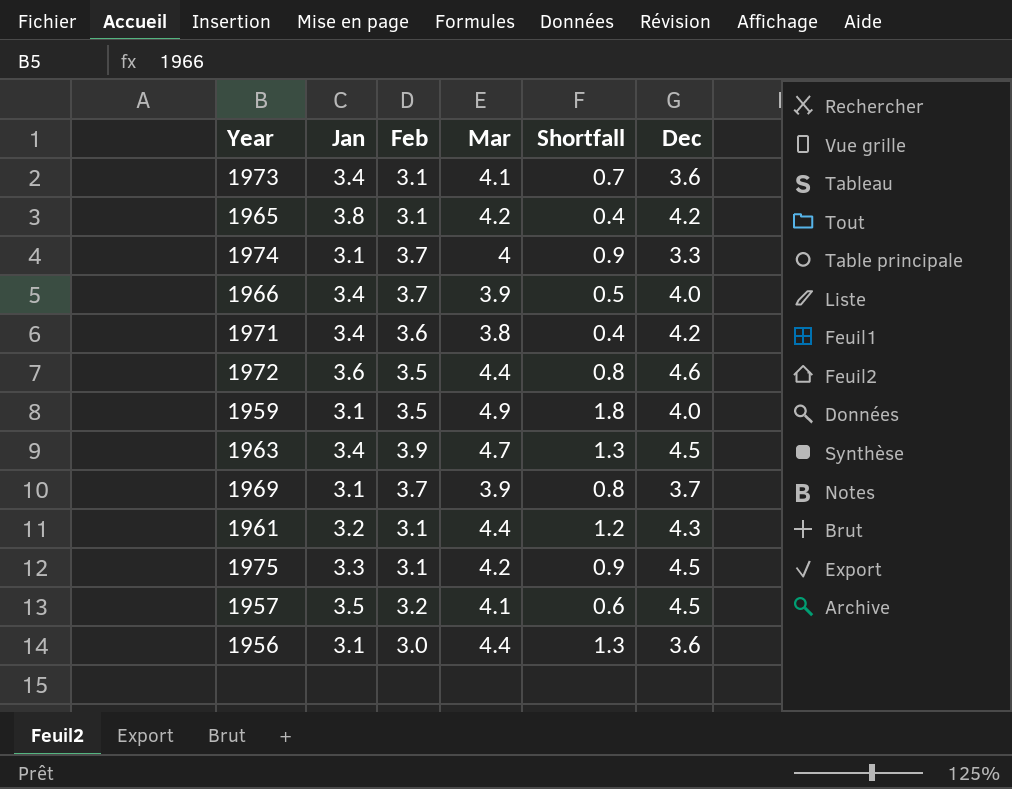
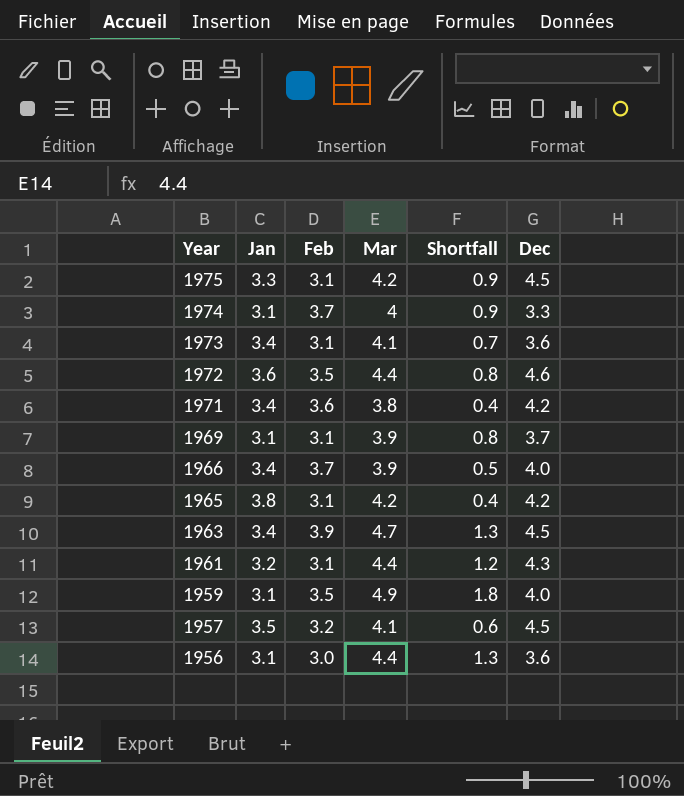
row order: none -> Year descending
1969 | Feb: 3.7 -> 3.1

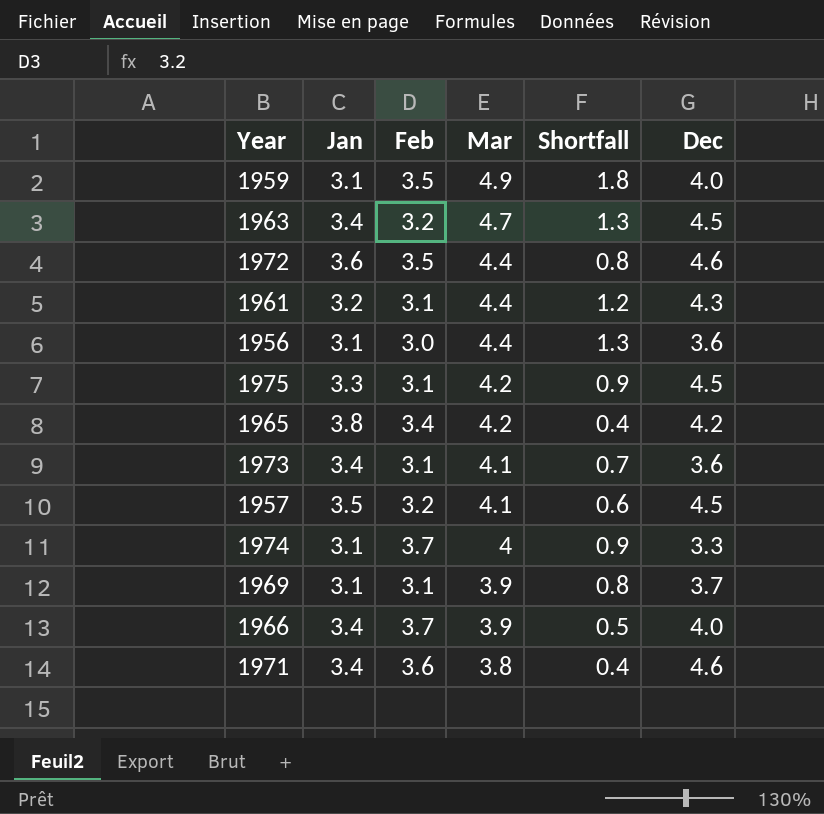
row order: Year descending -> Mar descending
1963 | Feb: 3.9 -> 3.2
1965 | Feb: 3.1 -> 3.4
1971 | Dec: 4.2 -> 4.6

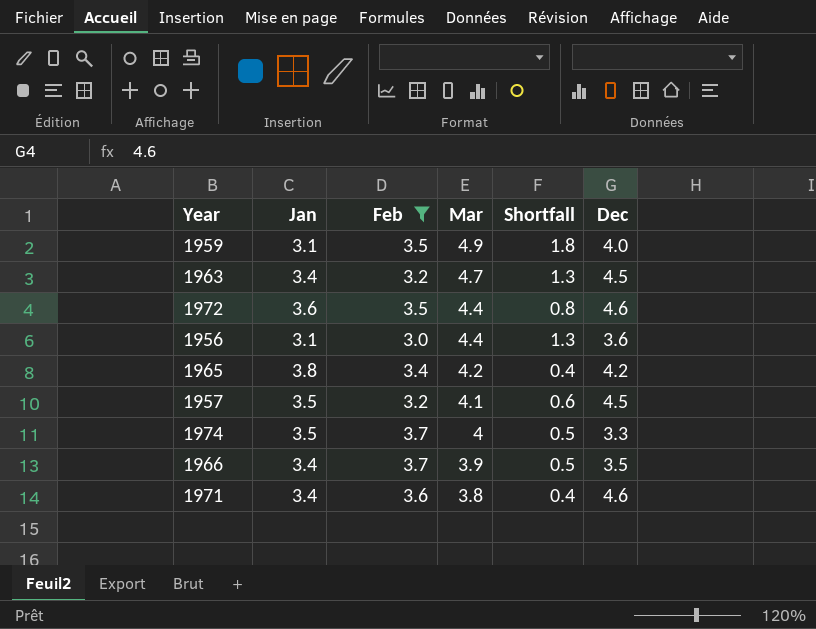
filter: none -> Feb != 3.1
1974 | Jan: 3.1 -> 3.5
1974 | Shortfall: 0.9 -> 0.5
1966 | Dec: 4.0 -> 3.5

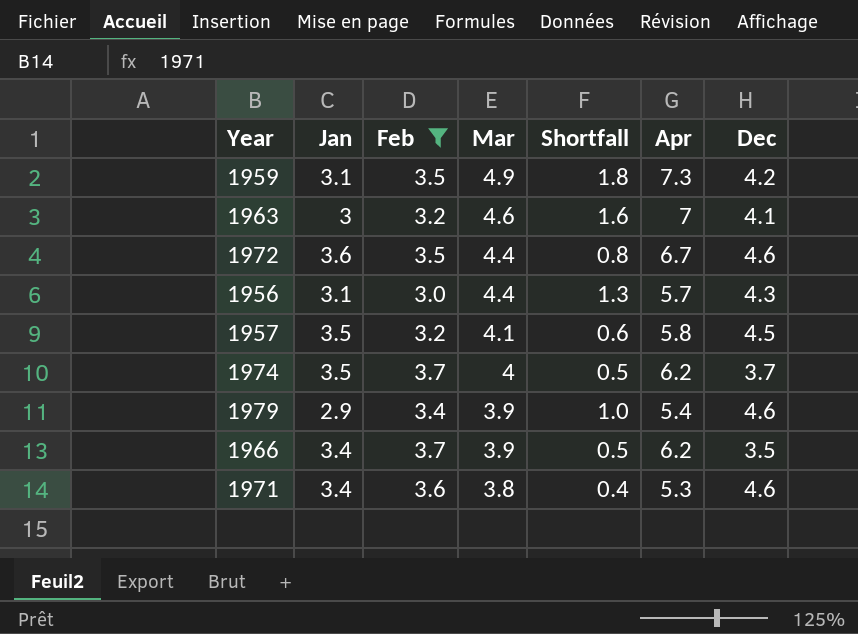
column Apr | position: none -> 6
row 1965: 3.8 | 3.4 | 4.2 | 0.4 | 4.2 -> none
1959 | Dec: 4.0 -> 4.2
1963 | Jan: 3.4 -> 3
1963 | Mar: 4.7 -> 4.6
1963 | Shortfall: 1.3 -> 1.6
1963 | Dec: 4.5 -> 4.1
1956 | Dec: 3.6 -> 4.3
1974 | Dec: 3.3 -> 3.7
row 1979: none -> 2.9 | 3.4 | 3.9 | 1.0 | 5.4 | 4.6

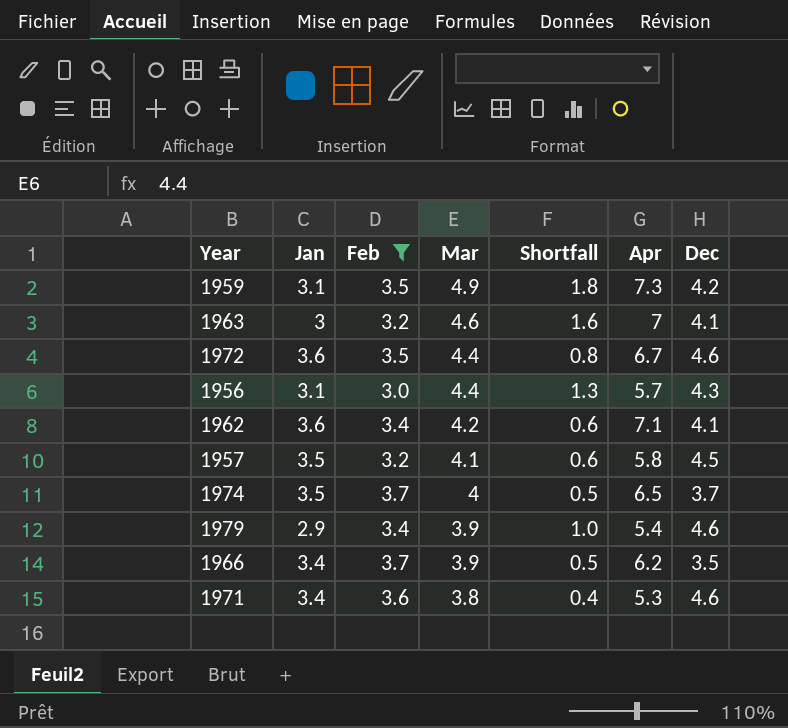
row 1962: none -> 3.6 | 3.4 | 4.2 | 0.6 | 7.1 | 4.1
1974 | Apr: 6.2 -> 6.5

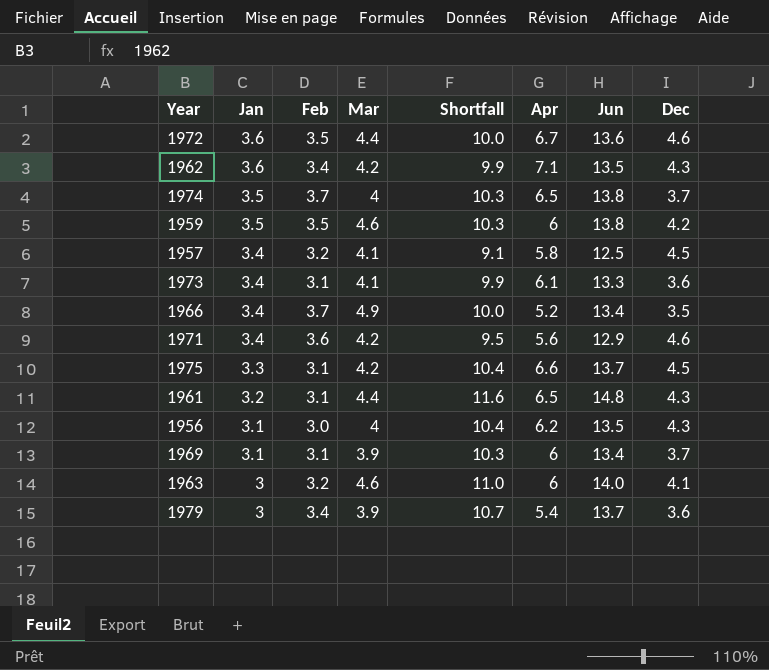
filter: Feb != 3.1 -> none
row order: Mar descending -> Jan descending
column Shortfall | formula: [Mar] - [Jan] -> [Jun] - [Jan]
column Jun | position: none -> 7
1962 | Dec: 4.1 -> 4.3
1959 | Jan: 3.1 -> 3.5
1959 | Mar: 4.9 -> 4.6
1959 | Apr: 7.3 -> 6
1957 | Jan: 3.5 -> 3.4
1966 | Mar: 3.9 -> 4.9
1966 | Apr: 6.2 -> 5.2
1971 | Mar: 3.8 -> 4.2
1971 | Apr: 5.3 -> 5.6
1956 | Mar: 4.4 -> 4
1956 | Apr: 5.7 -> 6.2
1963 | Apr: 7 -> 6
1979 | Jan: 2.9 -> 3
1979 | Dec: 4.6 -> 3.6

